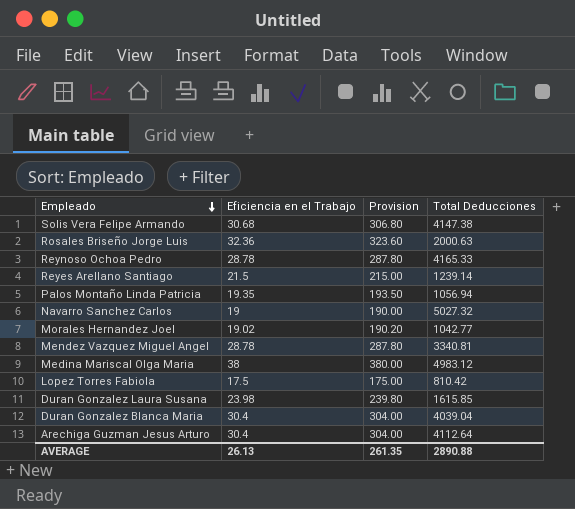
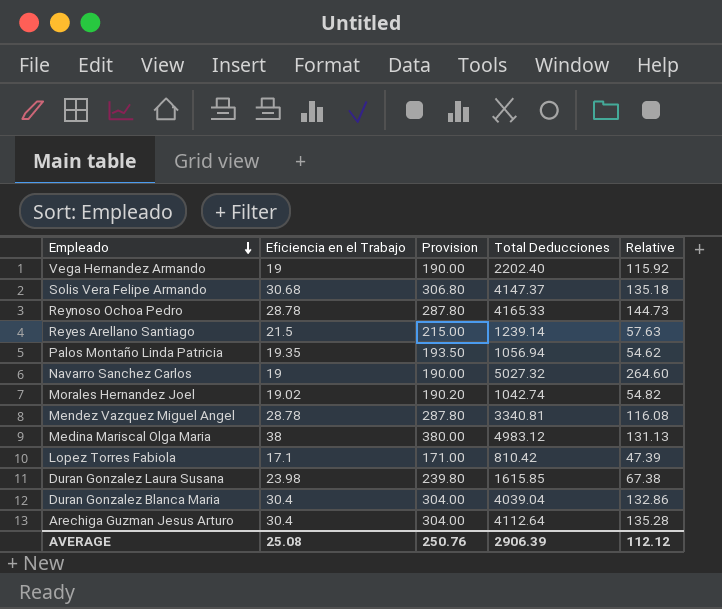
column Relative | formula: none -> [Total Deducciones] / [Eficiencia en el Trabajo]
row Rosales Briseño Jorge Luis: 32.36 | 323.60 | 2000.63 -> none
row Vega Hernandez Armando: none -> 19 | 190.00 | 2202.40 | 115.92
Solis Vera Felipe Armando | Total Deducciones: 4147.38 -> 4147.37
Morales Hernandez Joel | Total Deducciones: 1042.77 -> 1042.74
Lopez Torres Fabiola | Eficiencia en el Trabajo: 17.5 -> 17.1
Lopez Torres Fabiola | Provision: 175.00 -> 171.00
AVERAGE | Eficiencia en el Trabajo: 26.13 -> 25.08
AVERAGE | Provision: 261.35 -> 250.76
AVERAGE | Total Deducciones: 2890.88 -> 2906.39

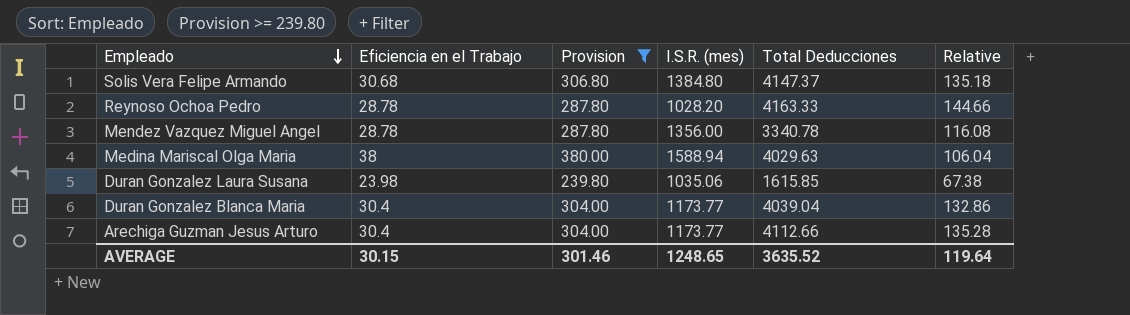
filter: none -> Provision >= 239.80
column I.S.R. (mes) | position: none -> 4
Reynoso Ochoa Pedro | Total Deducciones: 4165.33 -> 4163.33
Reynoso Ochoa Pedro | Relative: 144.73 -> 144.66
Mendez Vazquez Miguel Angel | Total Deducciones: 3340.81 -> 3340.78
Medina Mariscal Olga Maria | Total Deducciones: 4983.12 -> 4029.63
Medina Mariscal Olga Maria | Relative: 131.13 -> 106.04
Arechiga Guzman Jesus Arturo | Total Deducciones: 4112.64 -> 4112.66
AVERAGE | Eficiencia en el Trabajo: 25.08 -> 30.15
AVERAGE | Provision: 250.76 -> 301.46
AVERAGE | Total Deducciones: 2906.39 -> 3635.52
AVERAGE | Relative: 112.12 -> 119.64

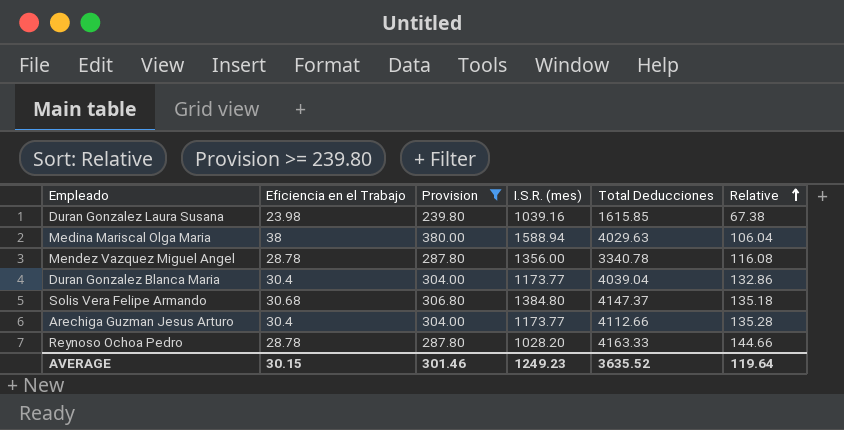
row order: Empleado descending -> Relative ascending
Duran Gonzalez Laura Susana | I.S.R. (mes): 1035.06 -> 1039.16
AVERAGE | I.S.R. (mes): 1248.65 -> 1249.23

